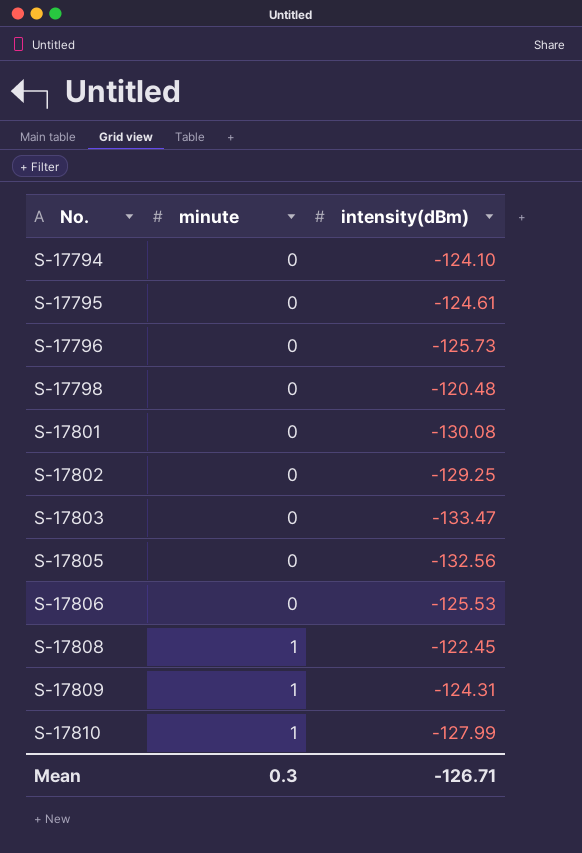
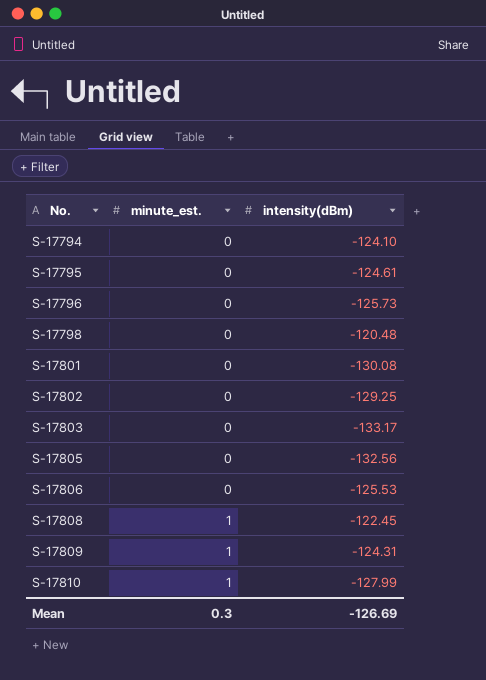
column name: minute -> minute_est.
S-17803 | intensity(dBm): -133.47 -> -133.17
Mean | intensity(dBm): -126.71 -> -126.69

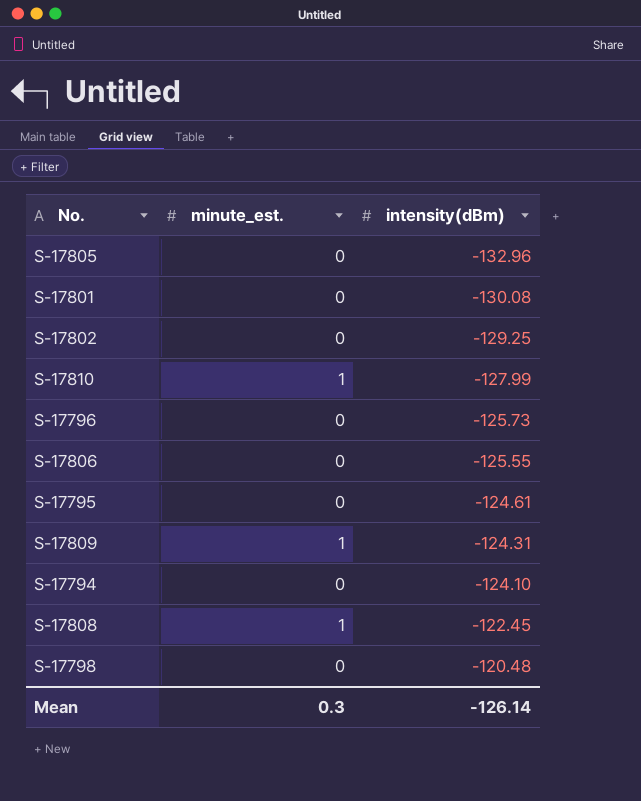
row order: No. ascending -> intensity(dBm) ascending
row S-17803: 0 | -133.17 -> none
S-17805 | intensity(dBm): -132.56 -> -132.96
S-17806 | intensity(dBm): -125.53 -> -125.55
Mean | intensity(dBm): -126.69 -> -126.14

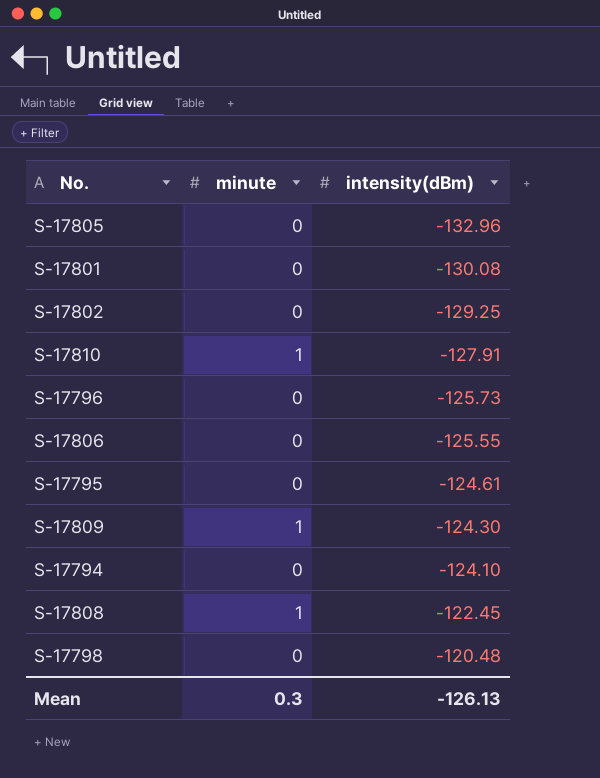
column name: minute_est. -> minute
S-17810 | intensity(dBm): -127.99 -> -127.91
S-17809 | intensity(dBm): -124.31 -> -124.30
Mean | intensity(dBm): -126.14 -> -126.13

